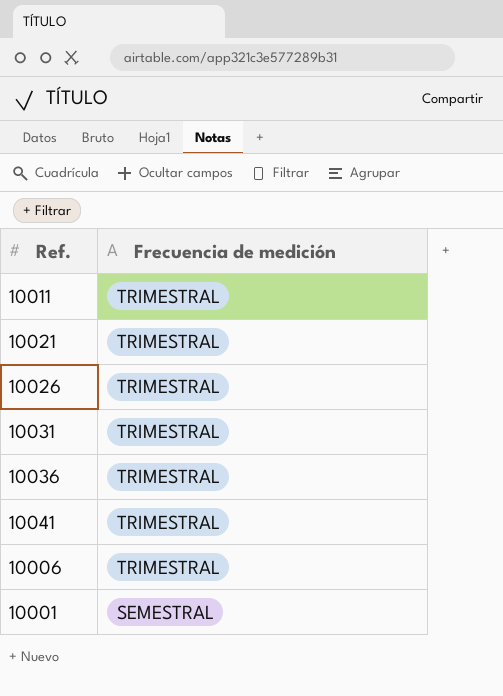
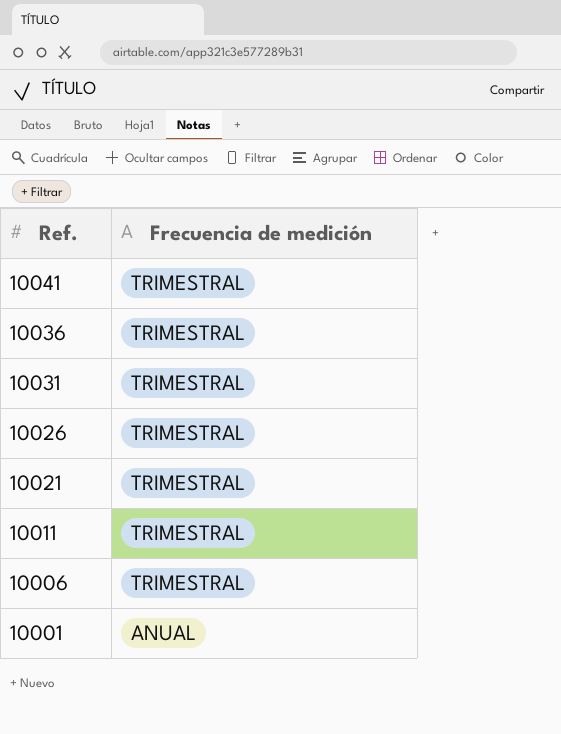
row order: Frecuencia de medición descending -> Ref. descending
10001 | Frecuencia de medición: SEMESTRAL -> ANUAL

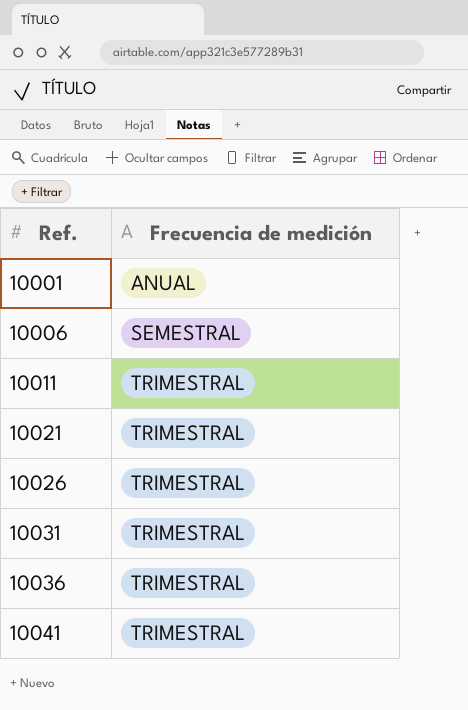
row order: Ref. descending -> Ref. ascending
10006 | Frecuencia de medición: TRIMESTRAL -> SEMESTRAL

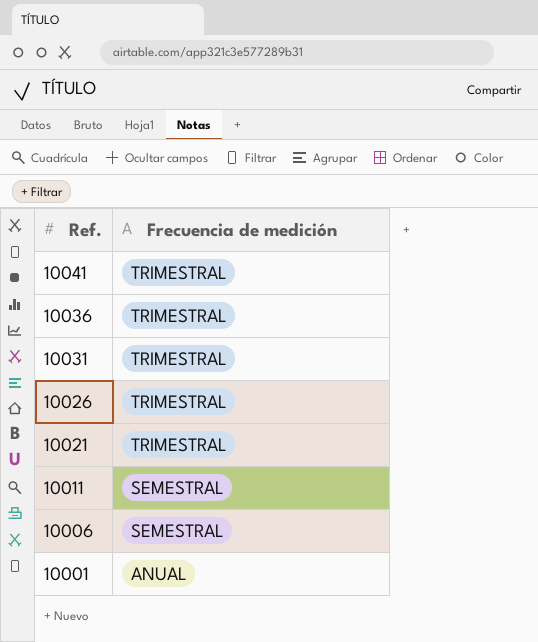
row order: Ref. ascending -> Ref. descending
10011 | Frecuencia de medición: TRIMESTRAL -> SEMESTRAL

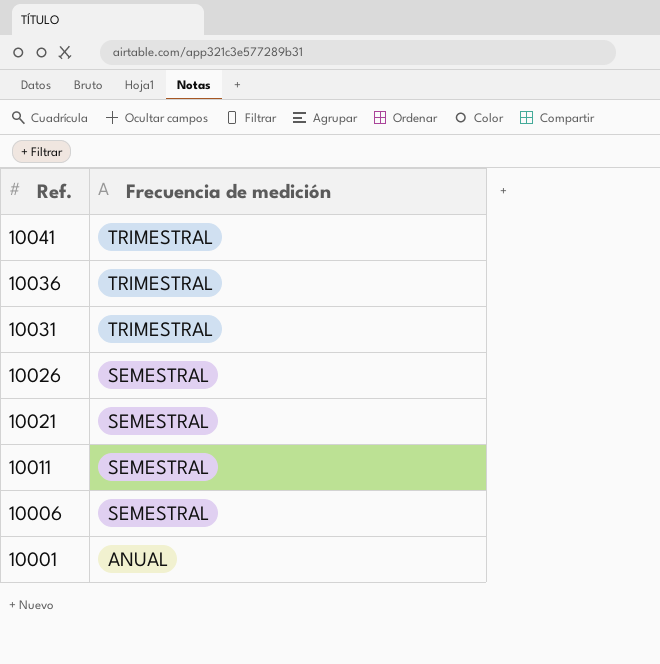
10026 | Frecuencia de medición: TRIMESTRAL -> SEMESTRAL
10021 | Frecuencia de medición: TRIMESTRAL -> SEMESTRAL

